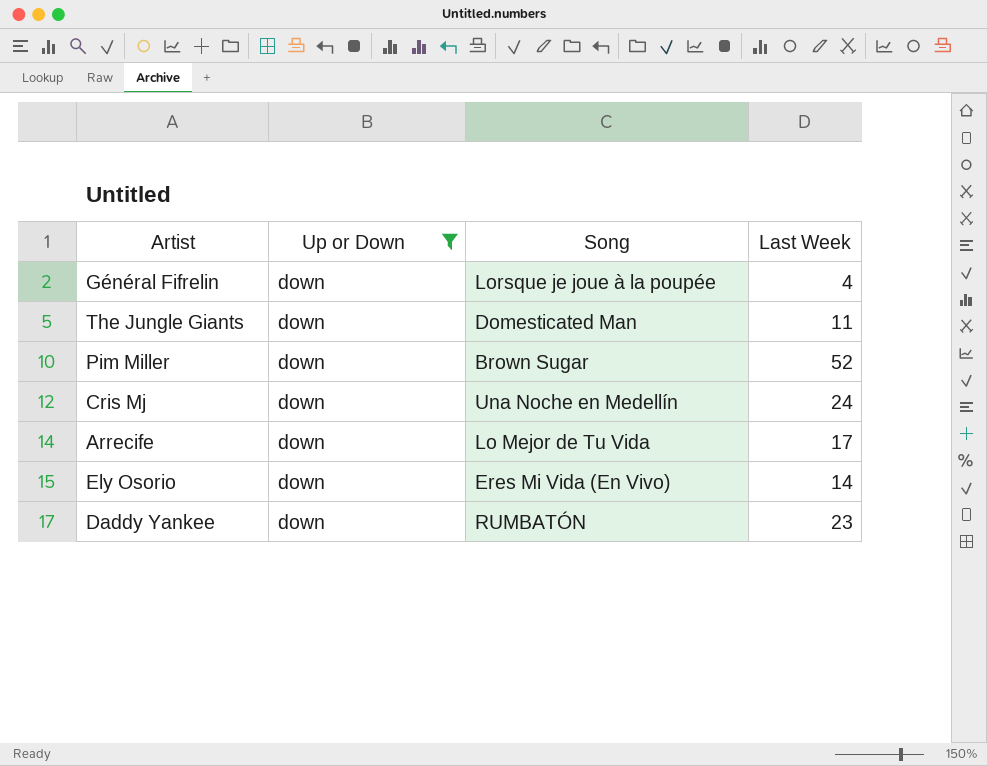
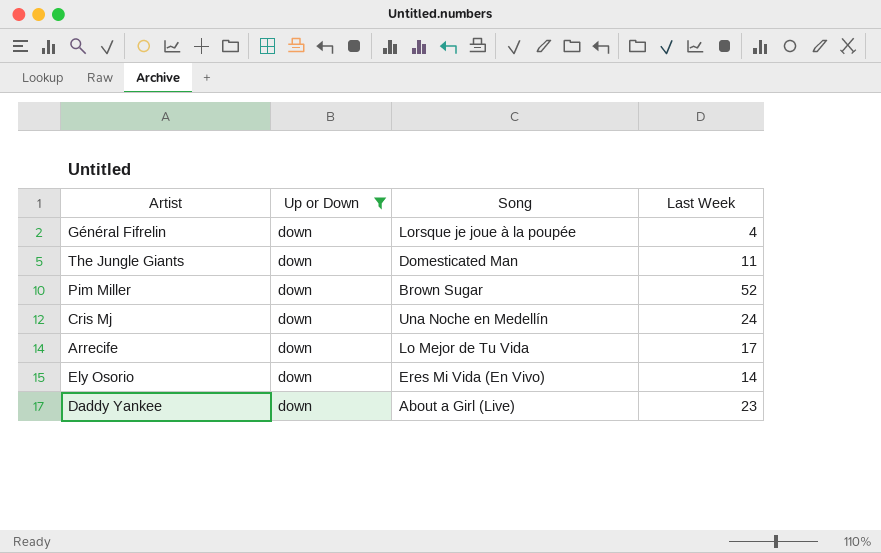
Daddy Yankee | Song: RUMBATÓN -> About a Girl (Live)

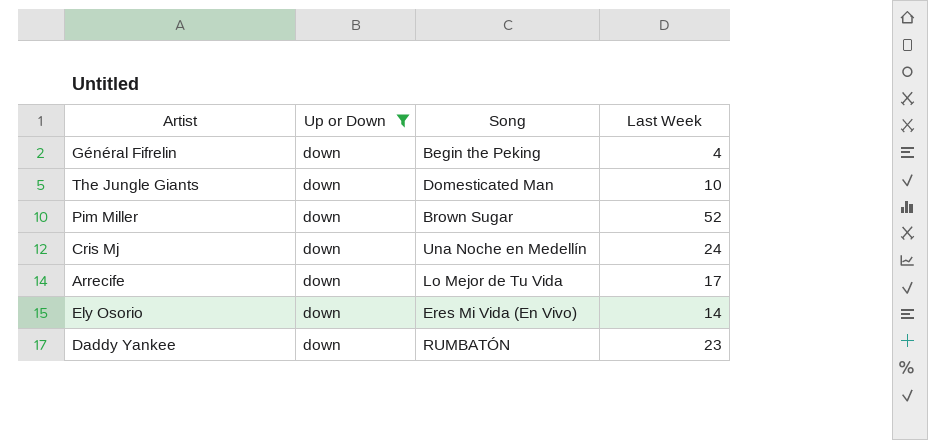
Général Fifrelin | Song: Lorsque je joue à la poupée -> Begin the Peking
The Jungle Giants | Last Week: 11 -> 10
Daddy Yankee | Song: About a Girl (Live) -> RUMBATÓN

